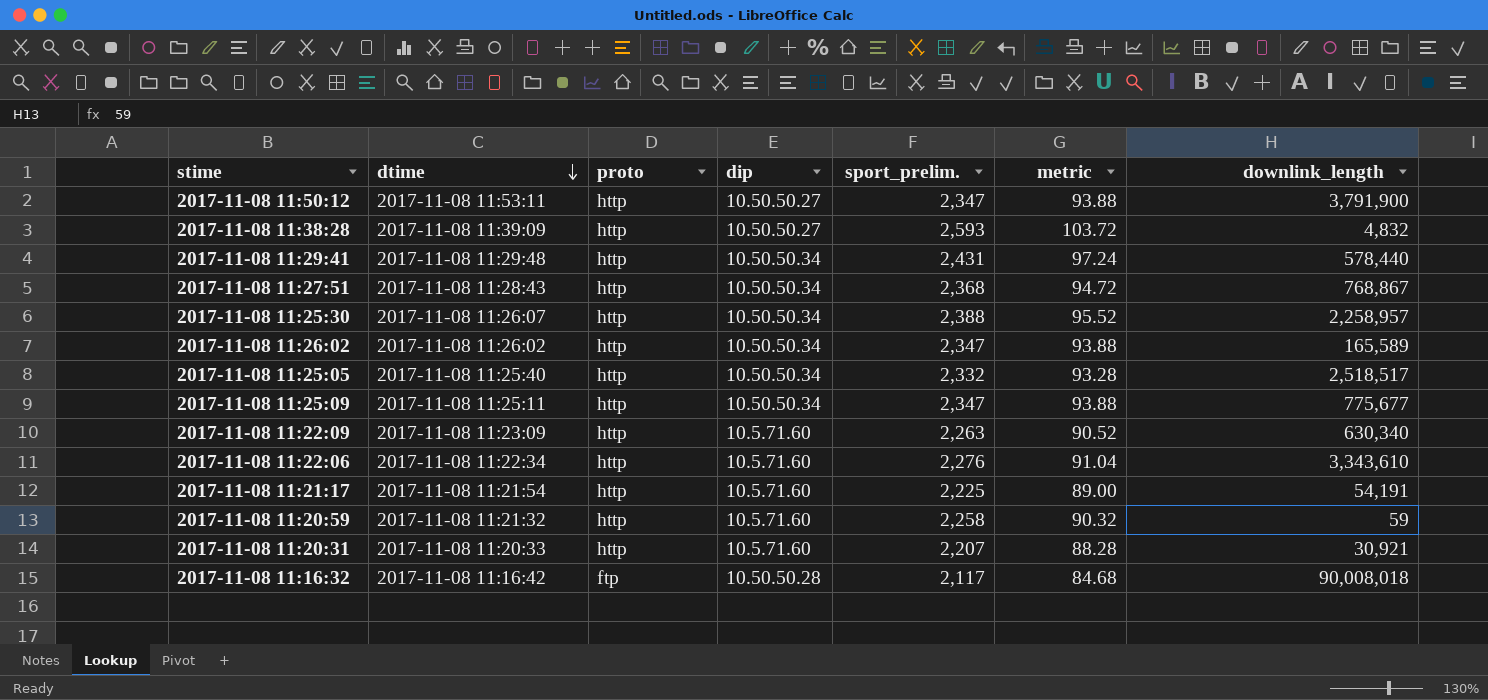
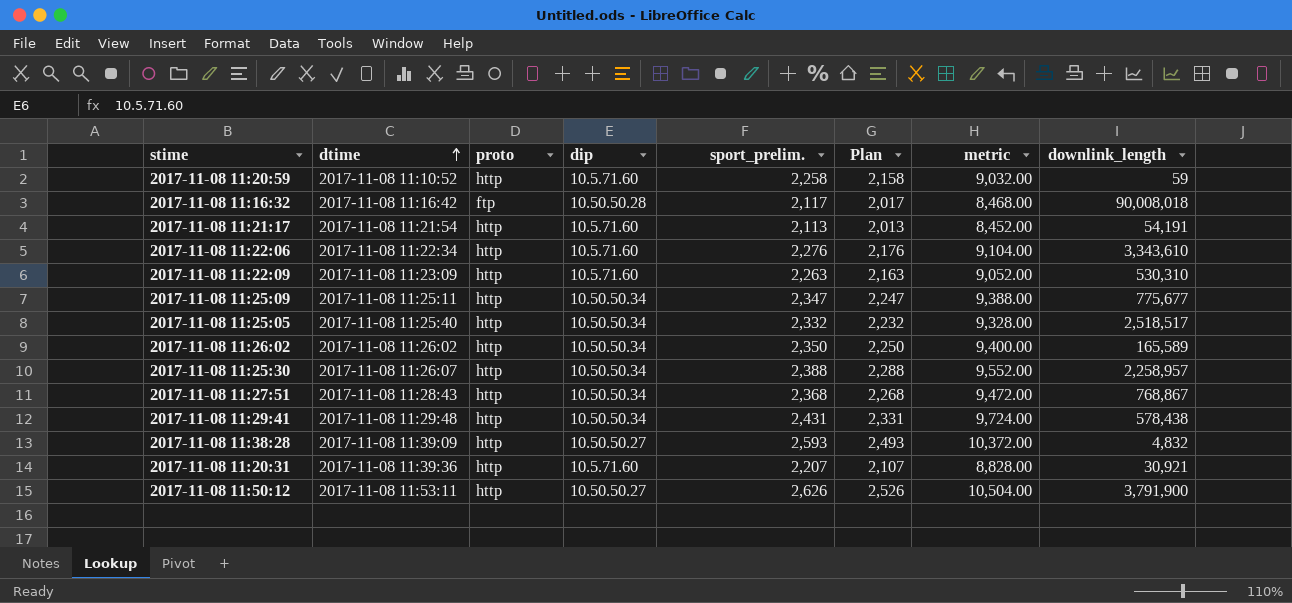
row order: dtime descending -> dtime ascending
column Plan | formula: none -> [sport_prelim.] - 100
column metric | formula: [sport_prelim.] * 0.04 -> [sport_prelim.] * 4
2017-11-08 11:20:59 | dtime: 2017-11-08 11:21:32 -> 2017-11-08 11:10:52
2017-11-08 11:21:17 | sport_prelim.: 2,225 -> 2,113
2017-11-08 11:22:09 | downlink_length: 630,340 -> 530,310
2017-11-08 11:26:02 | sport_prelim.: 2,347 -> 2,350
2017-11-08 11:29:41 | downlink_length: 578,440 -> 578,438
2017-11-08 11:20:31 | dtime: 2017-11-08 11:20:33 -> 2017-11-08 11:39:36
2017-11-08 11:50:12 | sport_prelim.: 2,347 -> 2,626

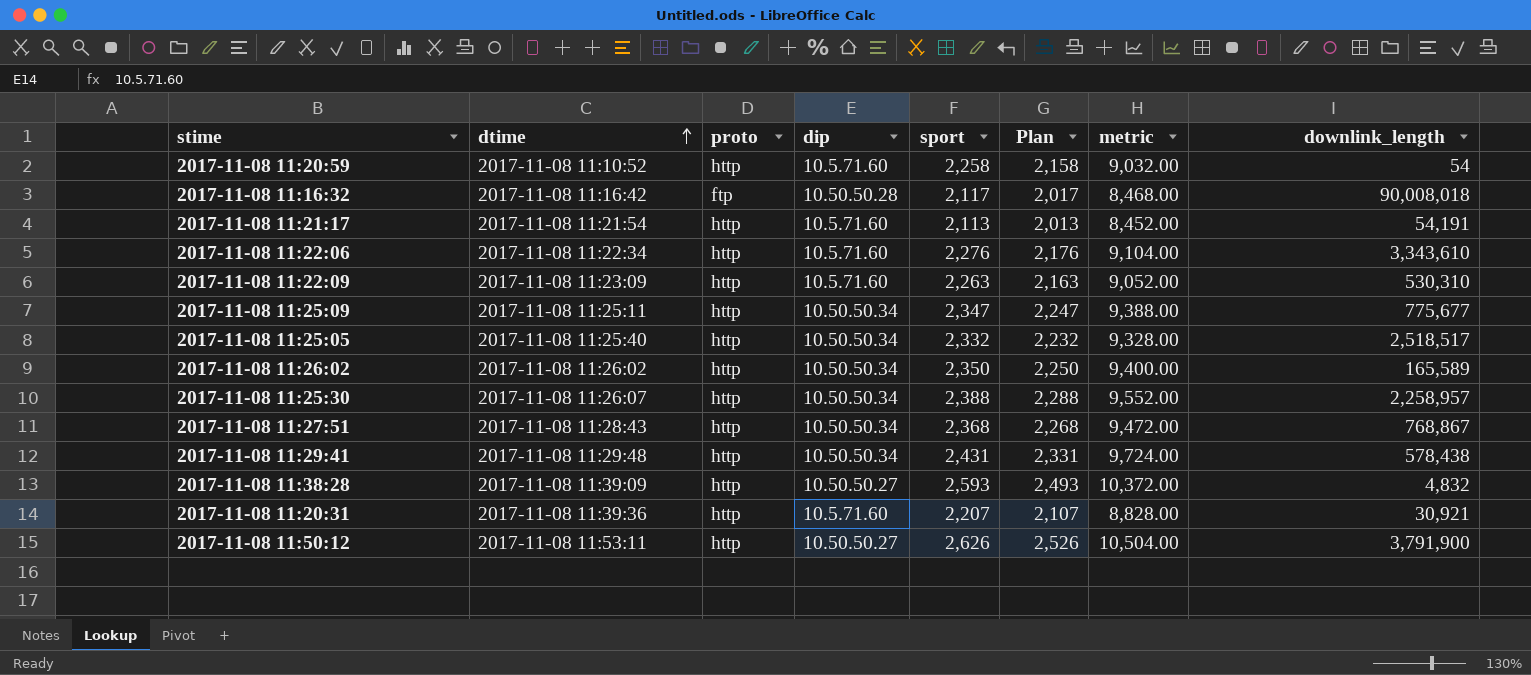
column name: sport_prelim. -> sport
2017-11-08 11:20:59 | downlink_length: 59 -> 54

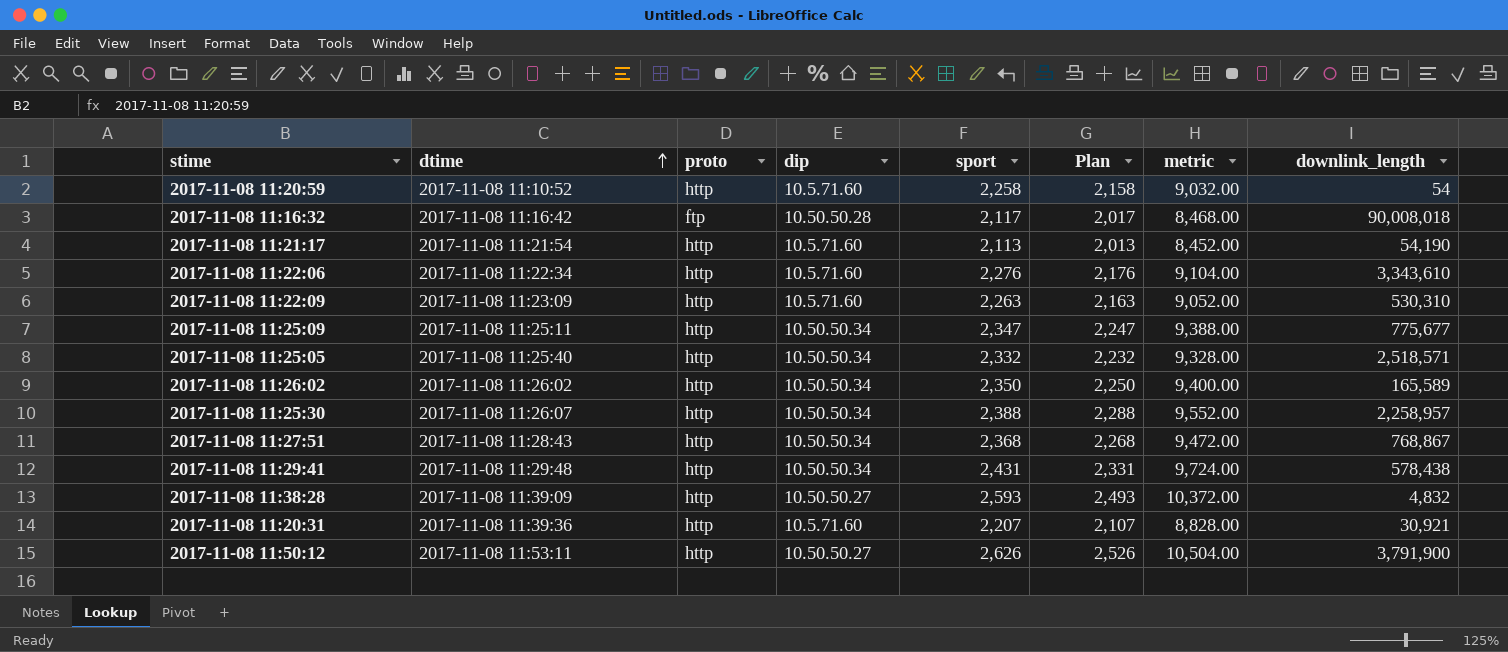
2017-11-08 11:21:17 | downlink_length: 54,191 -> 54,190
2017-11-08 11:25:05 | downlink_length: 2,518,517 -> 2,518,571

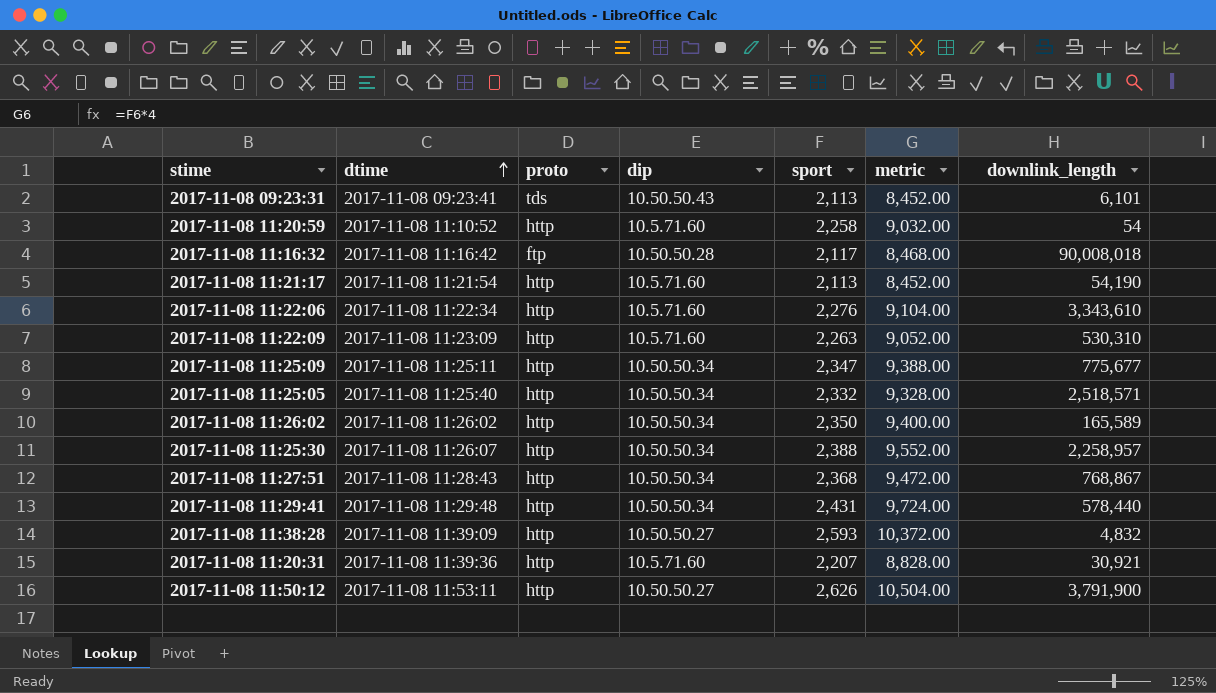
column Plan | formula: [sport] - 100 -> none
row 2017-11-08 09:23:31: none -> 2017-11-08 09:23:41 | tds | 10.50.50.43 | 2,113 | 8,452.00 | 6,101
2017-11-08 11:29:41 | downlink_length: 578,438 -> 578,440

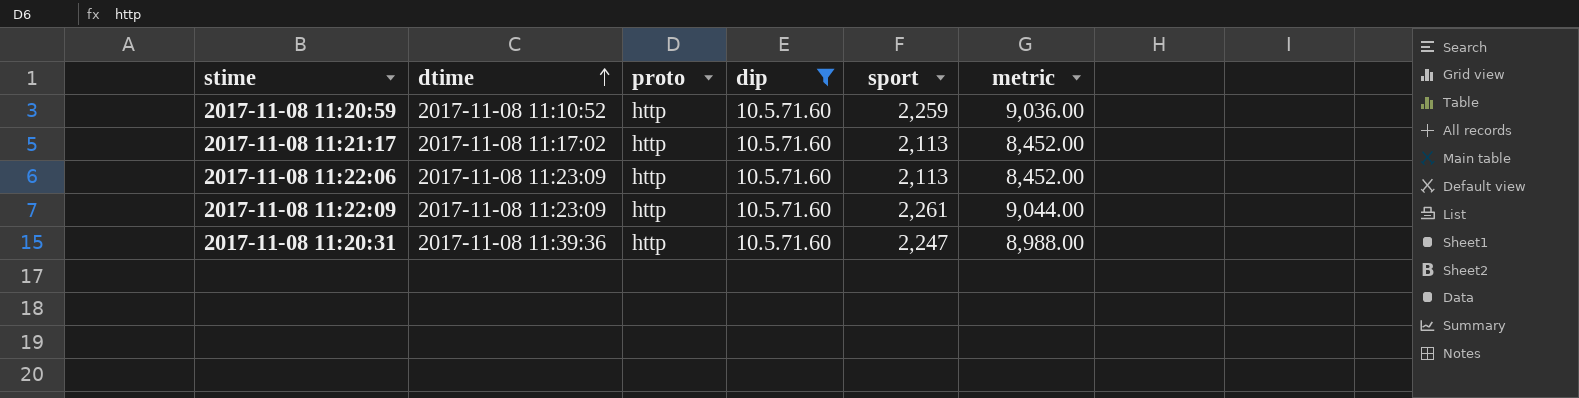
filter: none -> dip = 10.5.71.60
column downlink_length | position: 7 -> none
2017-11-08 11:20:59 | sport: 2,258 -> 2,259
2017-11-08 11:20:59 | metric: 9,032.00 -> 9,036.00
2017-11-08 11:21:17 | dtime: 2017-11-08 11:21:54 -> 2017-11-08 11:17:02
2017-11-08 11:22:06 | dtime: 2017-11-08 11:22:34 -> 2017-11-08 11:23:09
2017-11-08 11:22:06 | sport: 2,276 -> 2,113
2017-11-08 11:22:06 | metric: 9,104.00 -> 8,452.00
2017-11-08 11:22:09 | sport: 2,263 -> 2,261
2017-11-08 11:22:09 | metric: 9,052.00 -> 9,044.00
2017-11-08 11:20:31 | sport: 2,207 -> 2,247
2017-11-08 11:20:31 | metric: 8,828.00 -> 8,988.00

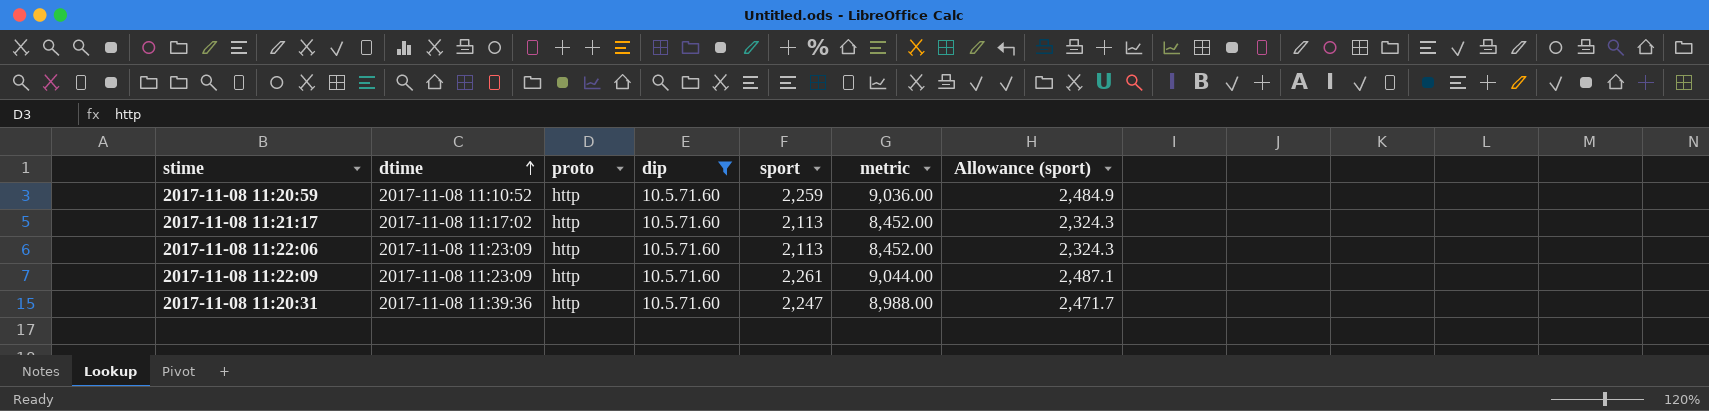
column Allowance (sport) | formula: none -> [sport] * 1.1

